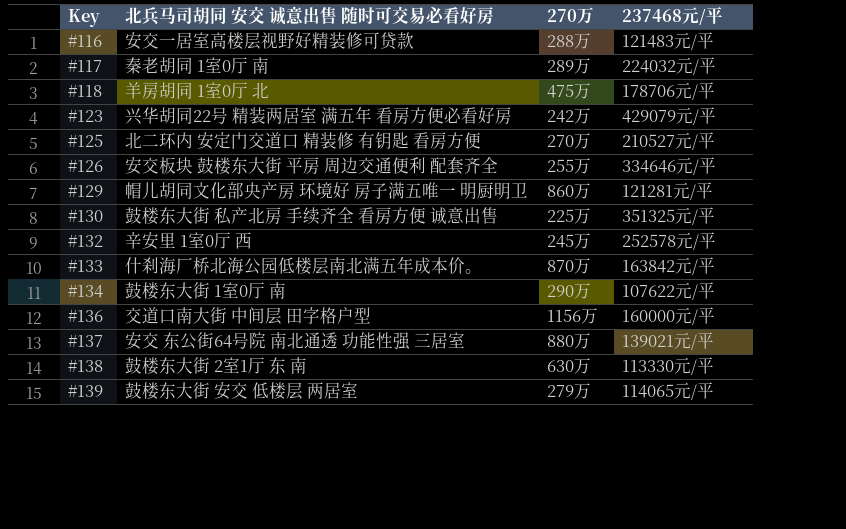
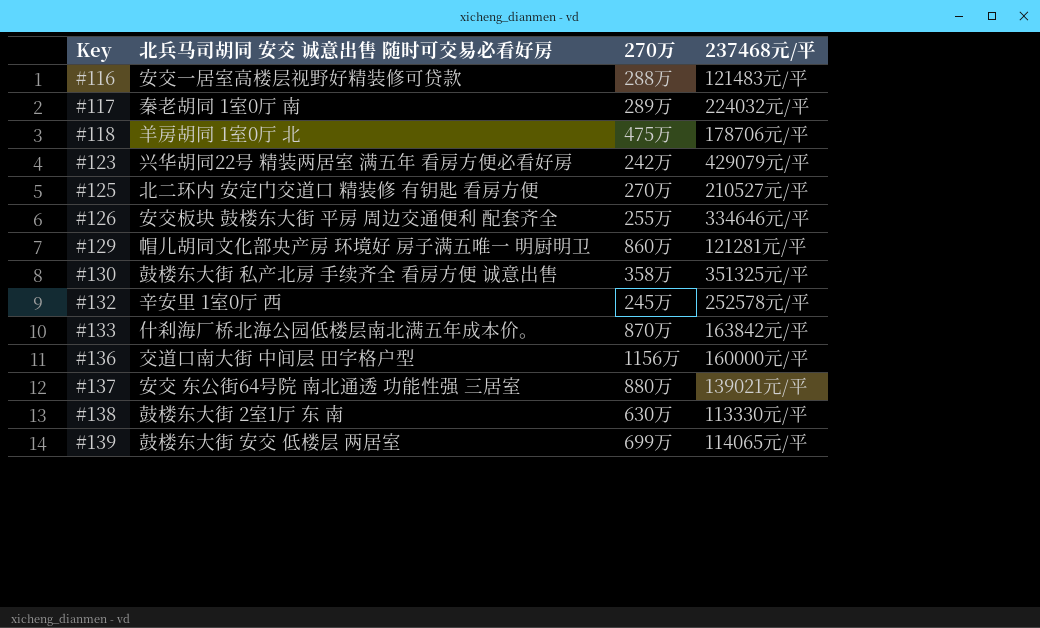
row #134: 鼓楼东大街 1室0厅 南 | 290万 | 107622元/平 -> none
#130 | 270万: 225万 -> 358万
#139 | 270万: 279万 -> 699万

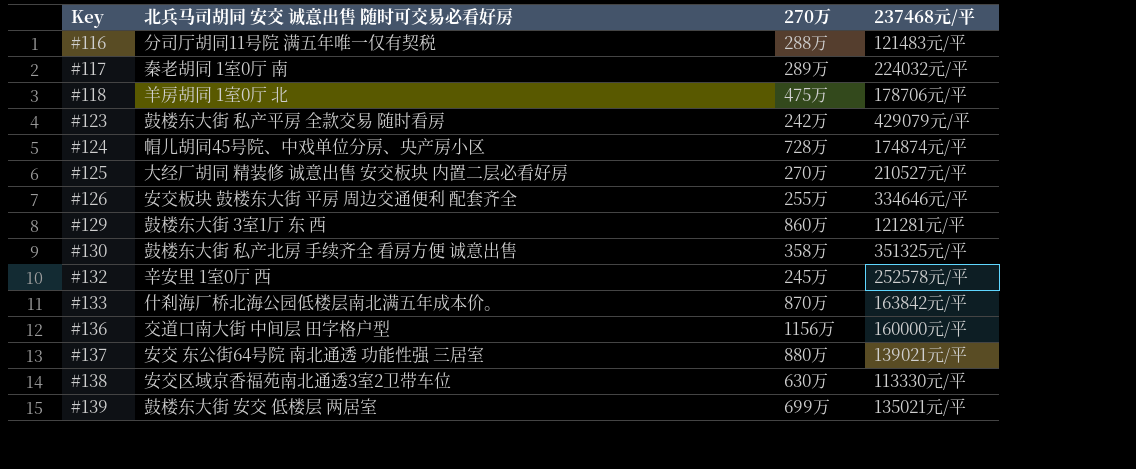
#116 | 北兵马司胡同 安交 诚意出售 随时可交易必看好房: 安交一居室高楼层视野好精装修可贷款 -> 分司厅胡同11号院 满五年唯一仅有契税
#123 | 北兵马司胡同 安交 诚意出售 随时可交易必看好房: 兴华胡同22号 精装两居室 满五年 看房方便必看好房 -> 鼓楼东大街 私产平房 全款交易 随时看房
row #124: none -> 帽儿胡同45号院、中戏单位分房、央产房小区 | 728万 | 174874元/平
#125 | 北兵马司胡同 安交 诚意出售 随时可交易必看好房: 北二环内 安定门交道口 精装修 有钥匙 看房方便 -> 大经厂胡同 精装修 诚意出售 安交板块 内置二层必看好房
#129 | 北兵马司胡同 安交 诚意出售 随时可交易必看好房: 帽儿胡同文化部央产房 环境好 房子满五唯一 明厨明卫 -> 鼓楼东大街 3室1厅 东 西
#138 | 北兵马司胡同 安交 诚意出售 随时可交易必看好房: 鼓楼东大街 2室1厅 东 南 -> 安交区域京香福苑南北通透3室2卫带车位
#139 | 237468元/平: 114065元/平 -> 135021元/平

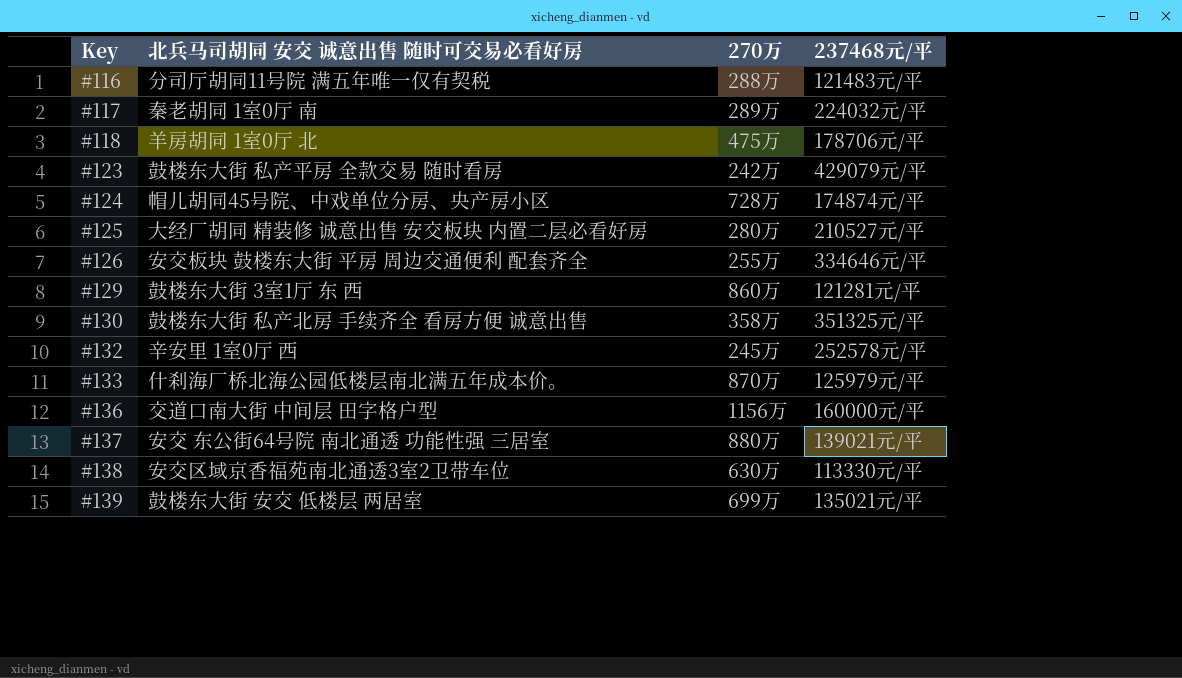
#125 | 270万: 270万 -> 280万
#133 | 237468元/平: 163842元/平 -> 125979元/平

